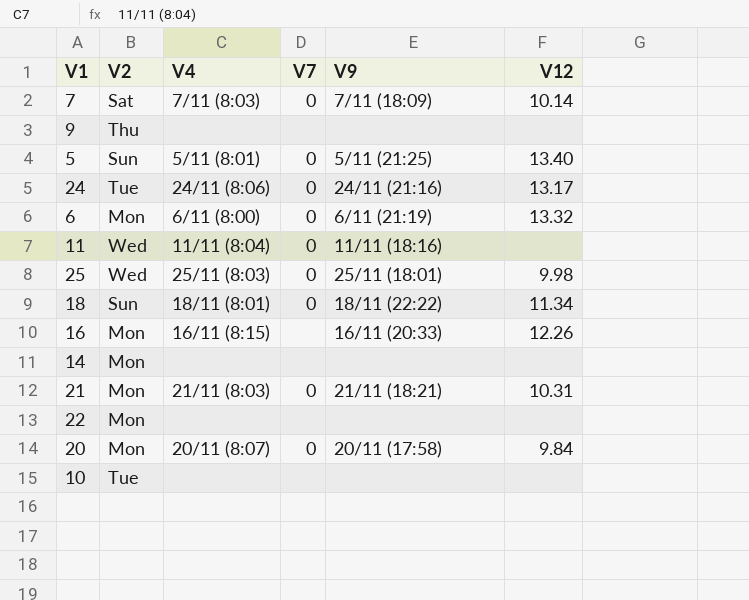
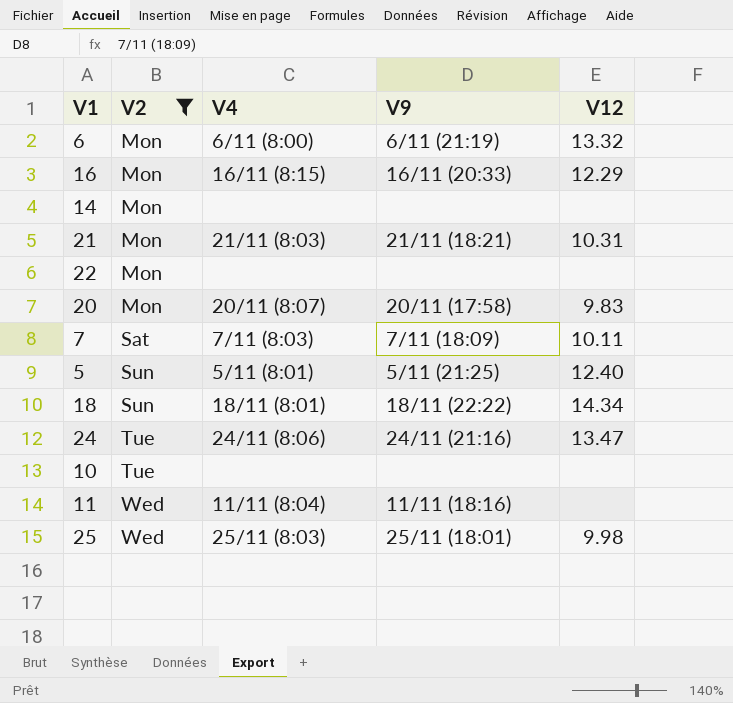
filter: none -> V2 != Thu
row order: none -> V2 ascending
column V7 | position: 4 -> none
16 | V12: 12.26 -> 12.29
20 | V12: 9.84 -> 9.83
7 | V12: 10.14 -> 10.11
5 | V12: 13.40 -> 12.40
18 | V12: 11.34 -> 14.34
24 | V12: 13.17 -> 13.47

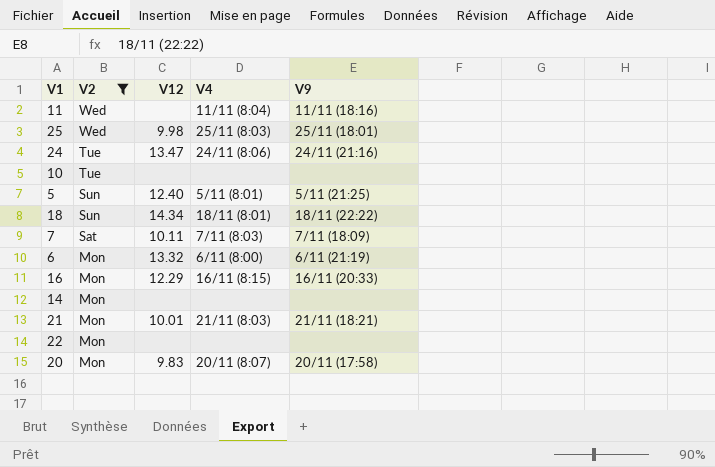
row order: V2 ascending -> V2 descending
column V12 | position: 5 -> 3
21 | V12: 10.31 -> 10.01

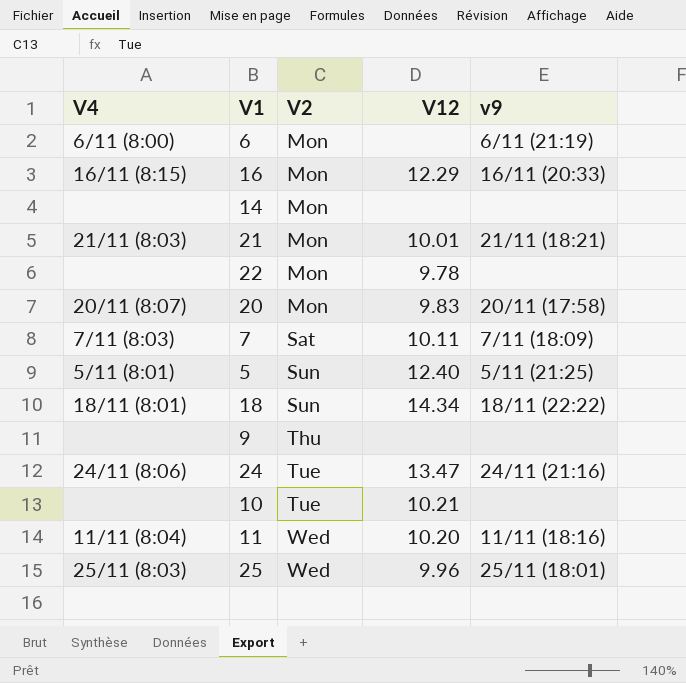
filter: V2 != Thu -> none
row order: V2 descending -> V2 ascending
column V4 | position: 4 -> 1
column name: V9 -> v9
6 | V12: 13.32 -> none
22 | V12: none -> 9.78
10 | V12: none -> 10.21
11 | V12: none -> 10.20
25 | V12: 9.98 -> 9.96

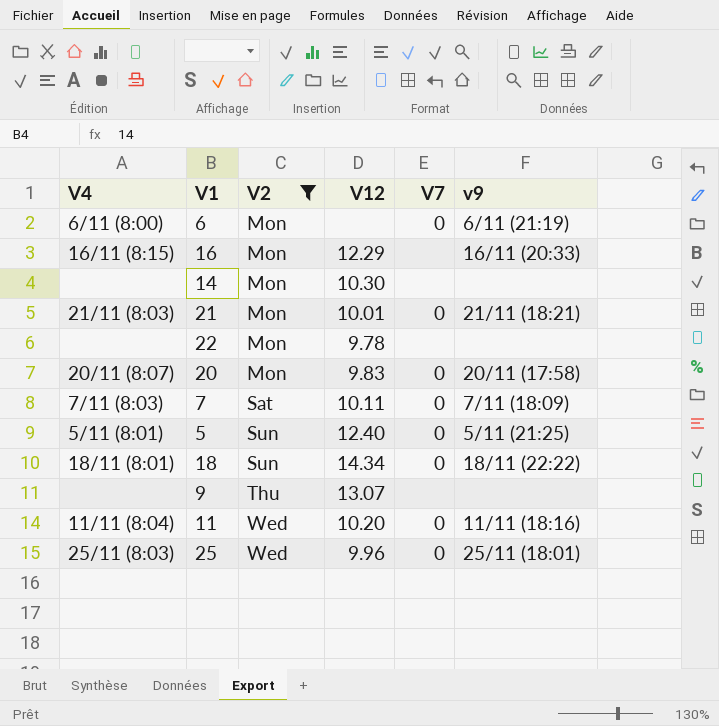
filter: none -> V2 != Tue
column V7 | position: none -> 5
14 | V12: none -> 10.30
9 | V12: none -> 13.07

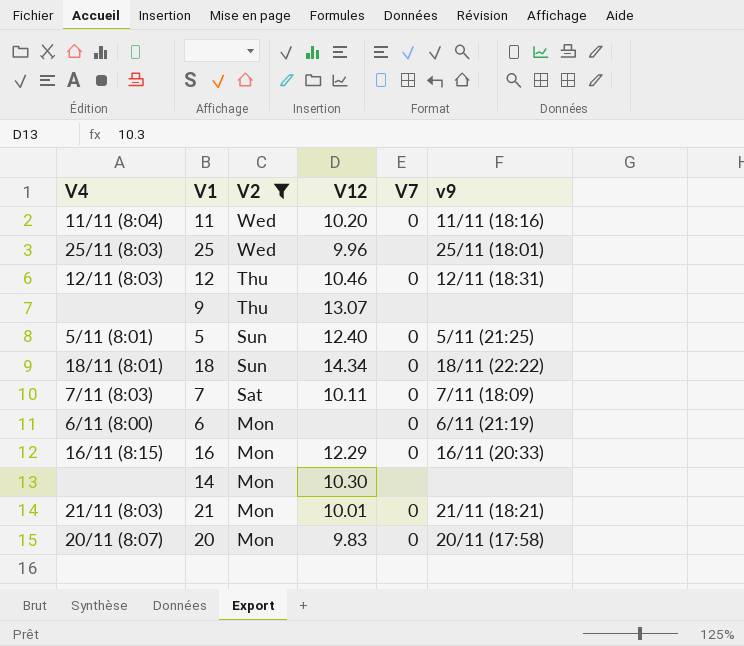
row order: V2 ascending -> V2 descending
row 22: none | Mon | 9.78 | none | none -> none
25 | V7: 0 -> none
row 12: none -> 12/11 (8:03) | Thu | 10.46 | 0 | 12/11 (18:31)
16 | V7: none -> 0

